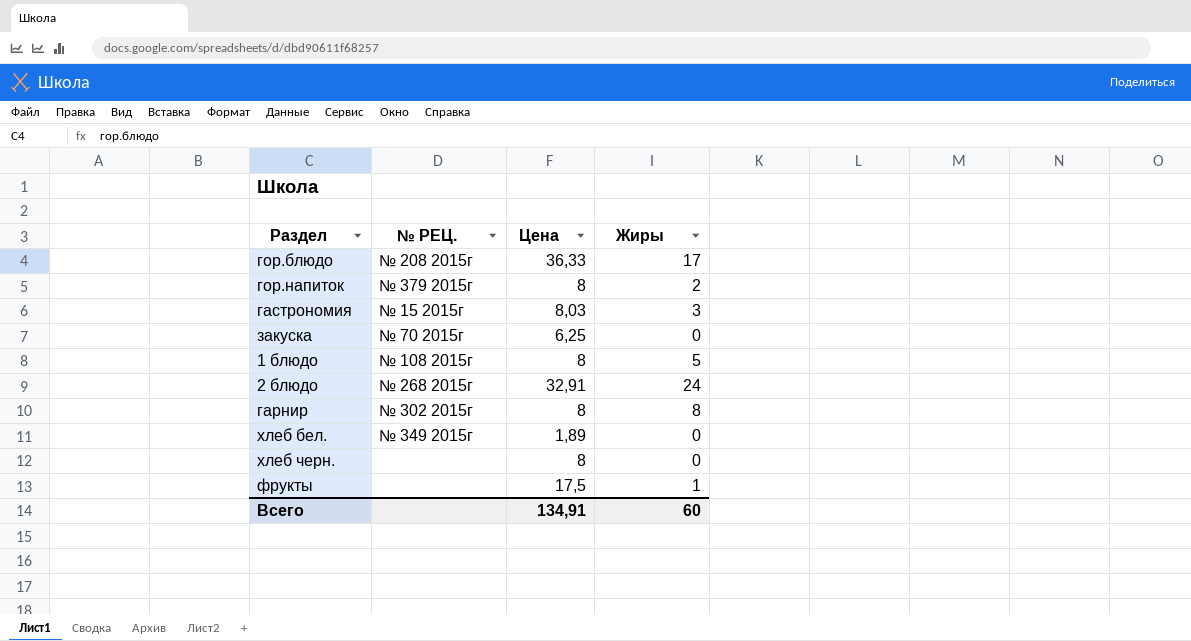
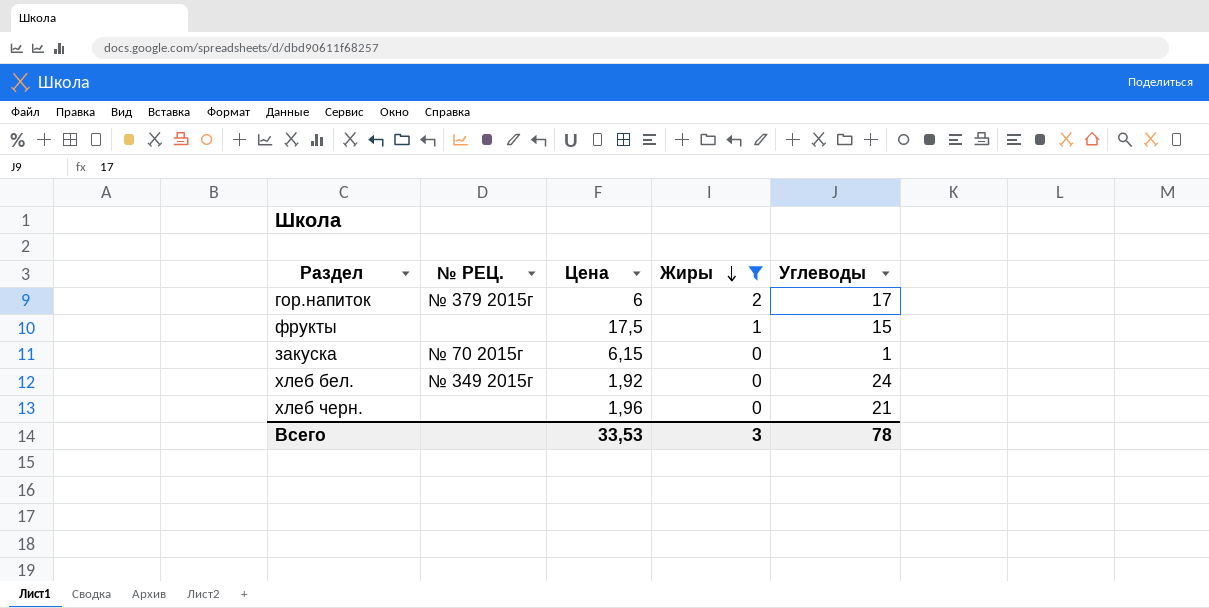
filter: none -> Жиры <= 2
row order: none -> Жиры descending
column Углеводы | position: none -> 5
гор.напиток | Цена: 8 -> 6
закуска | Цена: 6,25 -> 6,15
хлеб бел. | Цена: 1,89 -> 1,92
хлеб черн. | Цена: 8 -> 1,96
Всего | Цена: 134,91 -> 33,53
Всего | Жиры: 60 -> 3

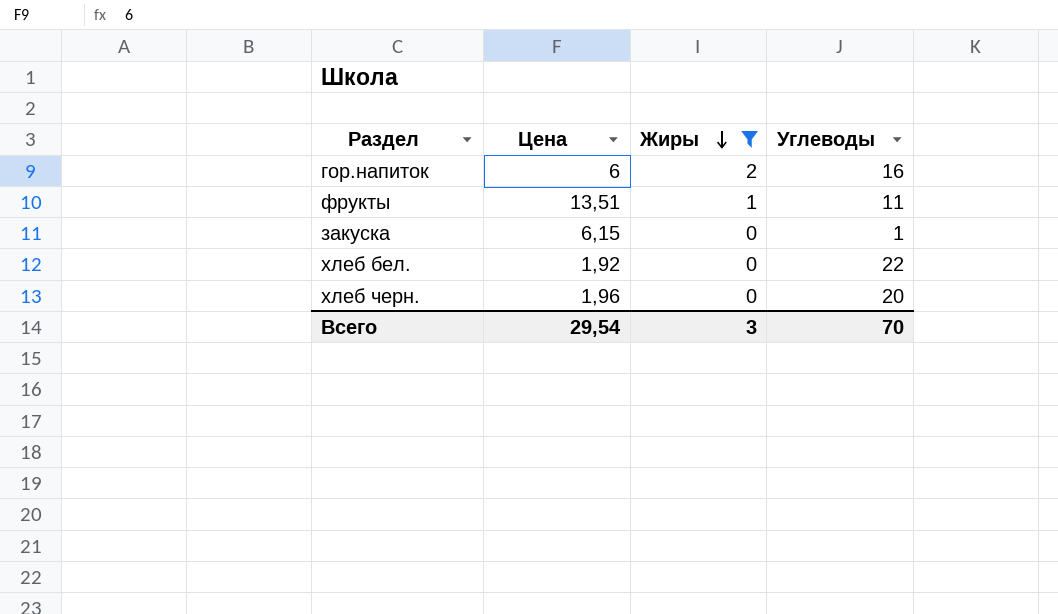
column № РЕЦ. | position: 2 -> none
гор.напиток | Углеводы: 17 -> 16
фрукты | Цена: 17,5 -> 13,51
фрукты | Углеводы: 15 -> 11
хлеб бел. | Углеводы: 24 -> 22
хлеб черн. | Углеводы: 21 -> 20
Всего | Цена: 33,53 -> 29,54
Всего | Углеводы: 78 -> 70

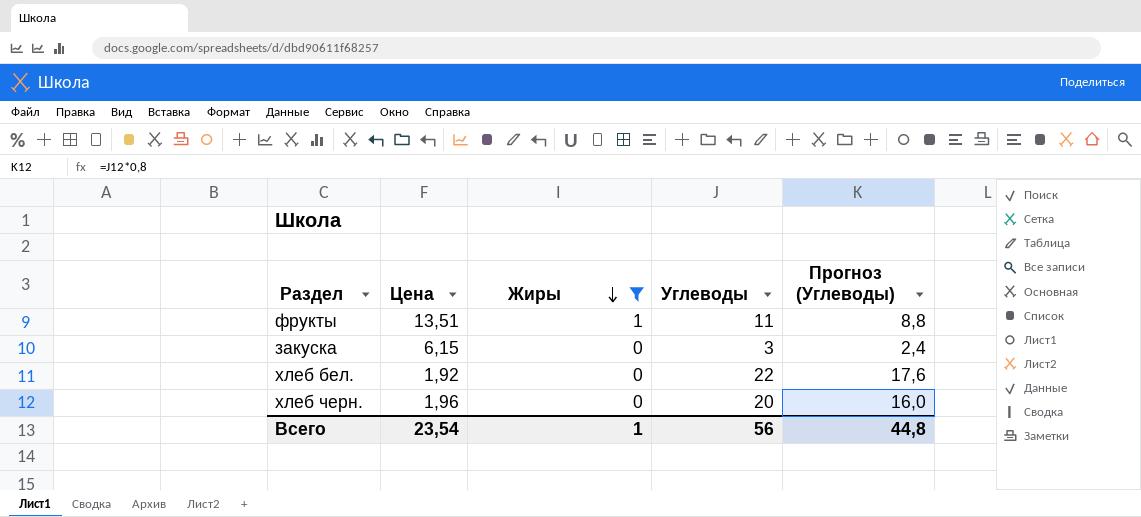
column Прогноз (Углеводы) | formula: none -> [Углеводы] * 0,8
row гор.напиток: 6 | 2 | 16 -> none
закуска | Углеводы: 1 -> 3
Всего | Цена: 29,54 -> 23,54
Всего | Жиры: 3 -> 1
Всего | Углеводы: 70 -> 56

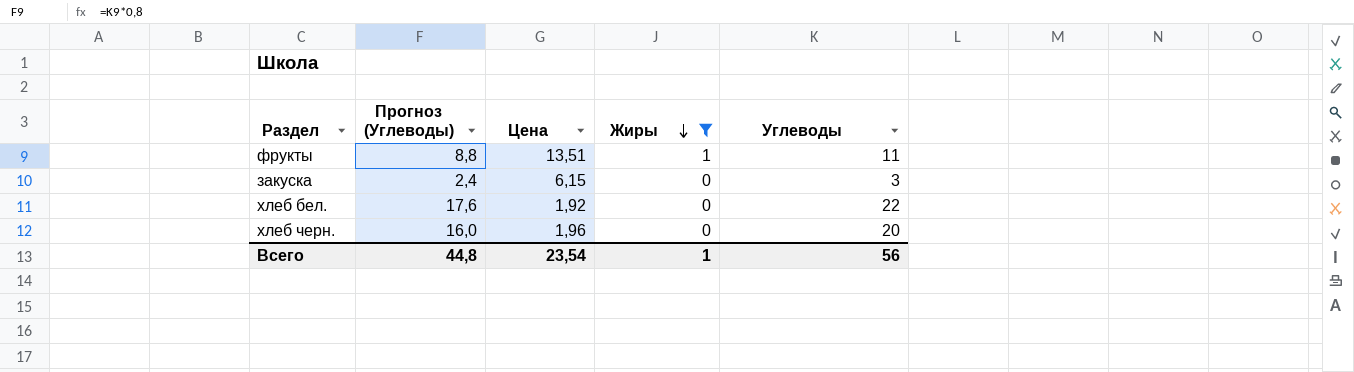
column Прогноз (Углеводы) | position: 5 -> 2

